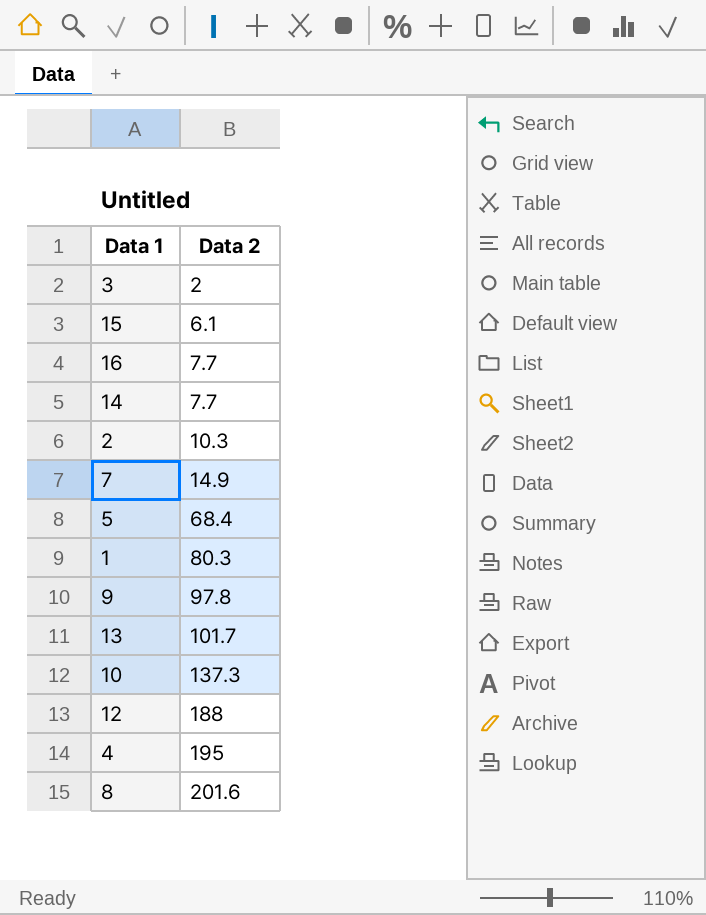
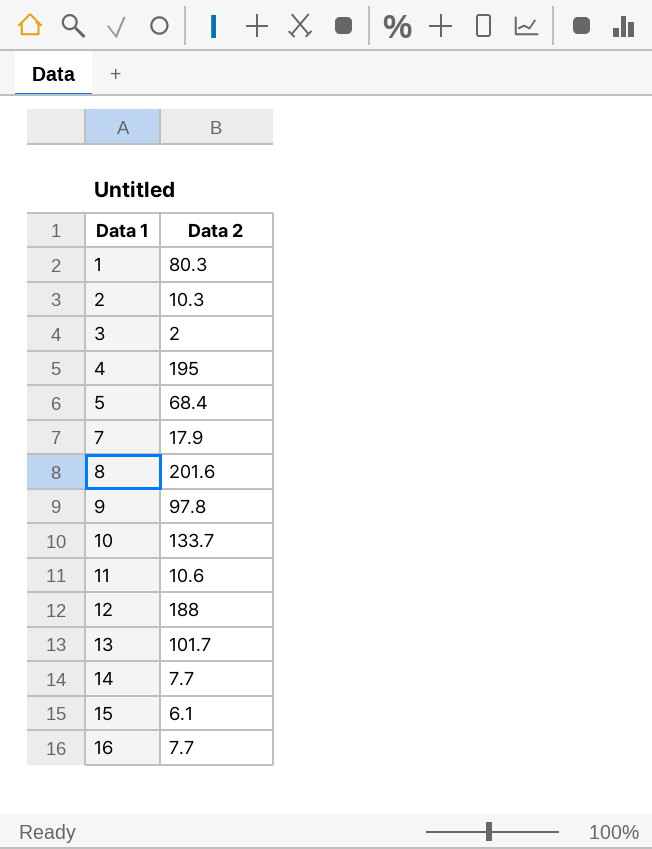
row order: Data 2 ascending -> Data 1 ascending
7 | Data 2: 14.9 -> 17.9
10 | Data 2: 137.3 -> 133.7
row 11: none -> 10.6

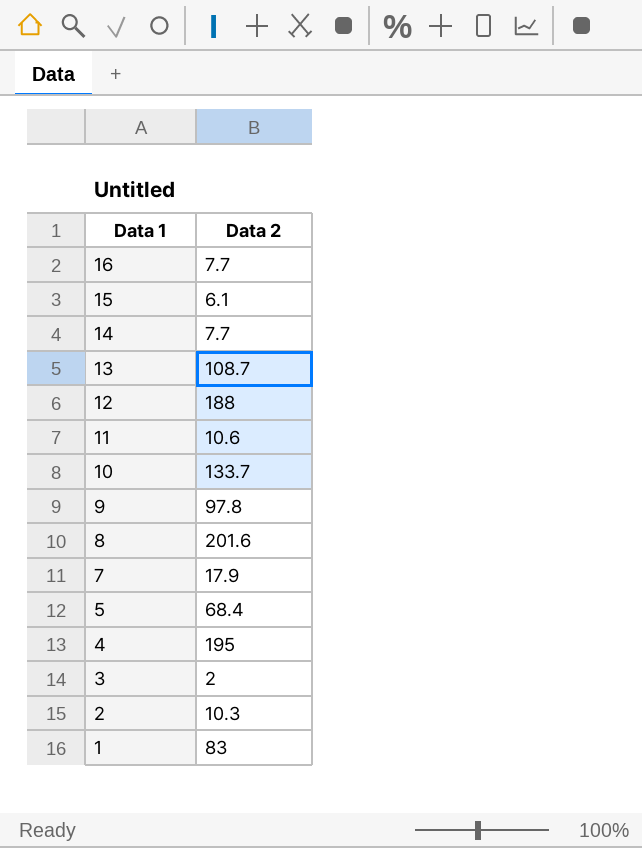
row order: Data 1 ascending -> Data 1 descending
13 | Data 2: 101.7 -> 108.7
1 | Data 2: 80.3 -> 83

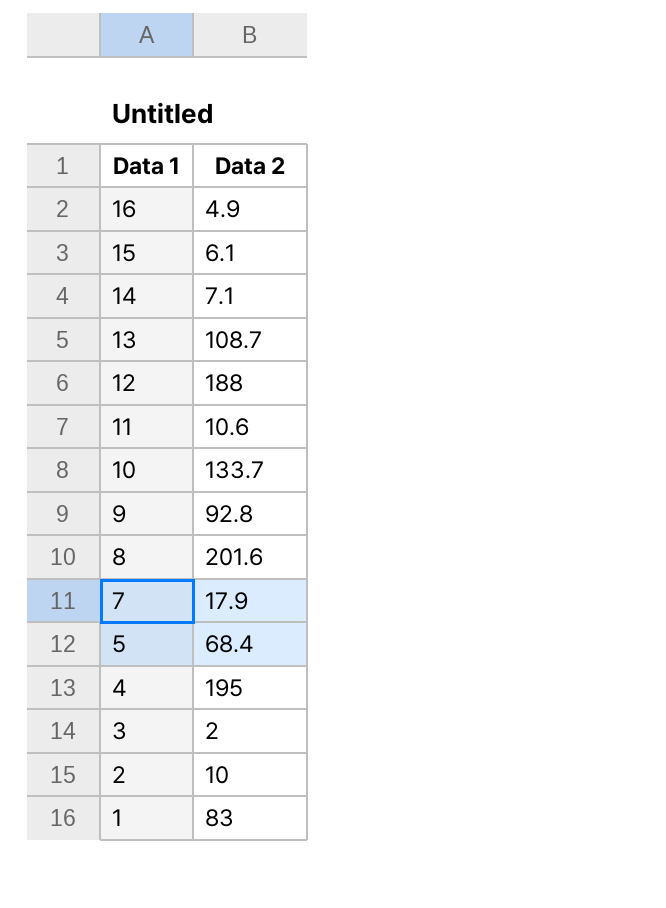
16 | Data 2: 7.7 -> 4.9
14 | Data 2: 7.7 -> 7.1
9 | Data 2: 97.8 -> 92.8
2 | Data 2: 10.3 -> 10

